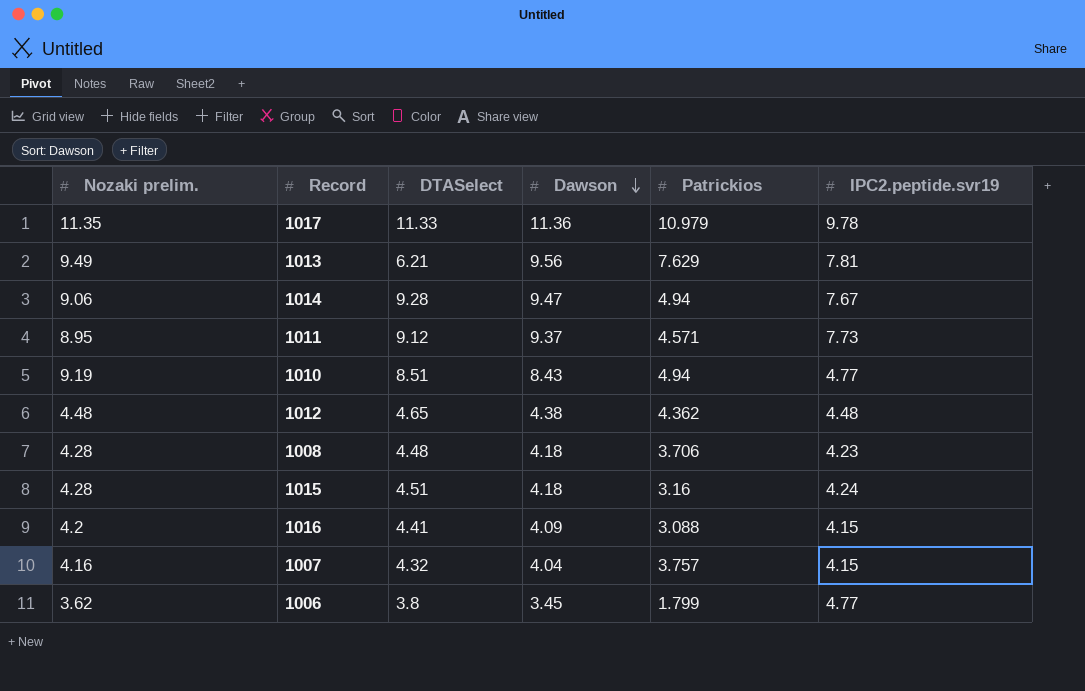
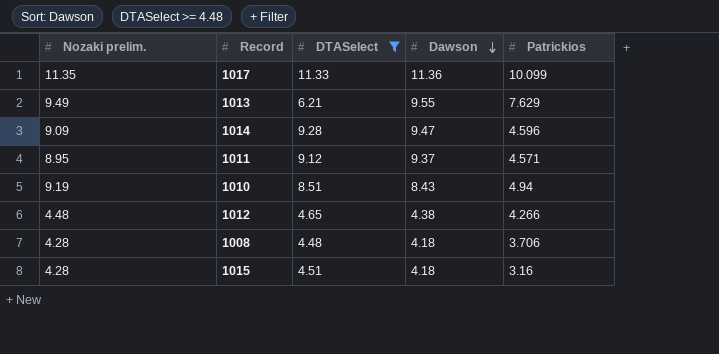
filter: none -> DTASelect >= 4.48
column IPC2.peptide.svr19 | position: 6 -> none
1017 | Patrickios: 10.979 -> 10.099
1013 | Dawson: 9.56 -> 9.55
1014 | Nozaki prelim.: 9.06 -> 9.09
1014 | Patrickios: 4.94 -> 4.596
1012 | Patrickios: 4.362 -> 4.266

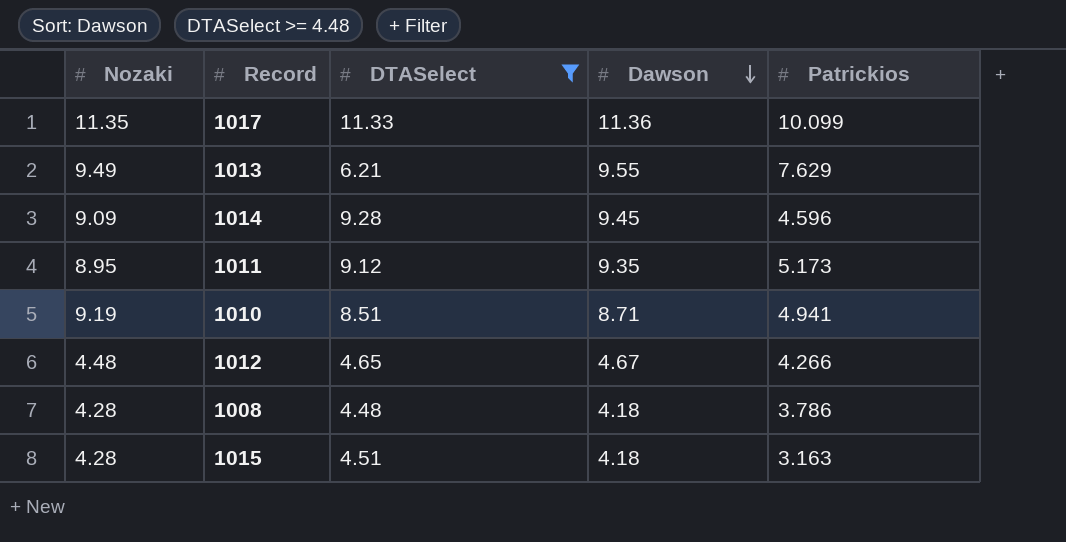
column name: Nozaki prelim. -> Nozaki
1014 | Dawson: 9.47 -> 9.45
1011 | Dawson: 9.37 -> 9.35
1011 | Patrickios: 4.571 -> 5.173
1010 | Dawson: 8.43 -> 8.71
1010 | Patrickios: 4.94 -> 4.941
1012 | Dawson: 4.38 -> 4.67
1008 | Patrickios: 3.706 -> 3.786
1015 | Patrickios: 3.16 -> 3.163

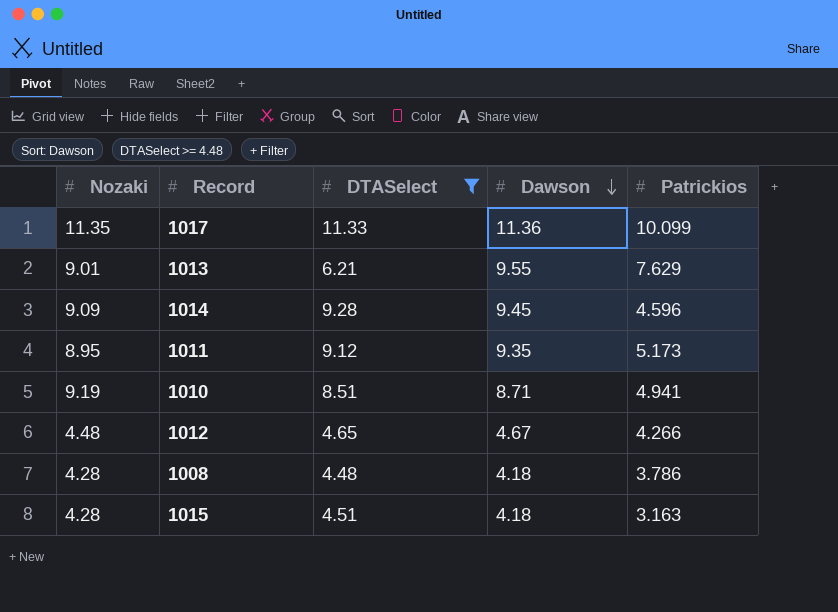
1013 | Nozaki: 9.49 -> 9.01

